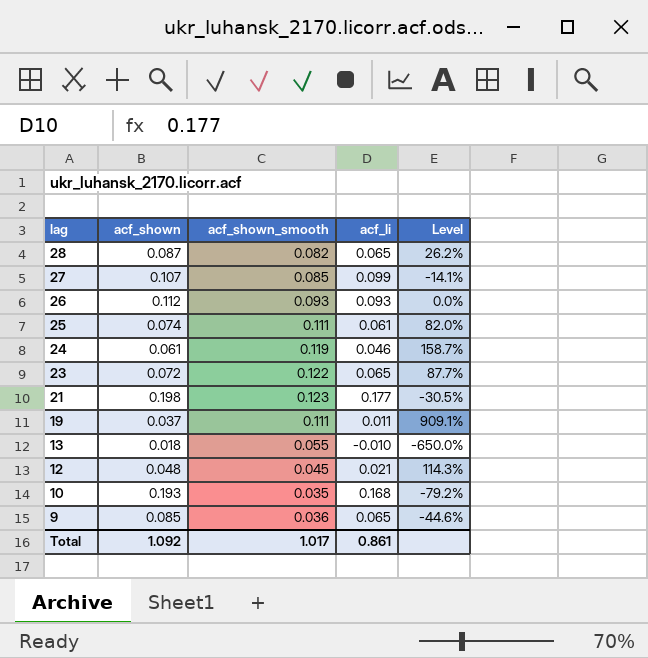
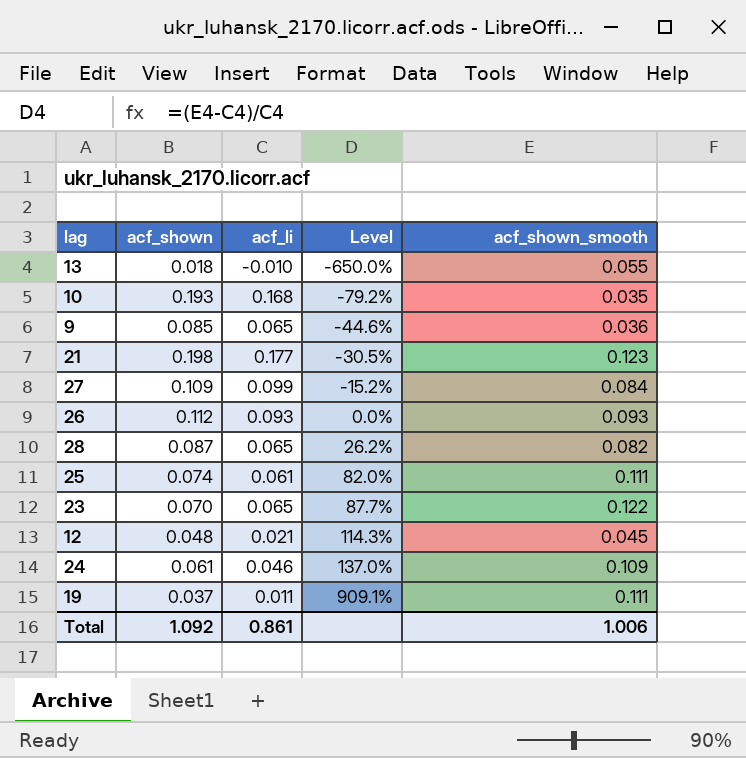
row order: lag descending -> Level ascending
column acf_shown_smooth | position: 3 -> 5
27 | acf_shown: 0.107 -> 0.109
27 | Level: -14.1% -> -15.2%
27 | acf_shown_smooth: 0.085 -> 0.084
23 | acf_shown: 0.072 -> 0.070
24 | Level: 158.7% -> 137.0%
24 | acf_shown_smooth: 0.119 -> 0.109
Total | acf_shown_smooth: 1.017 -> 1.006

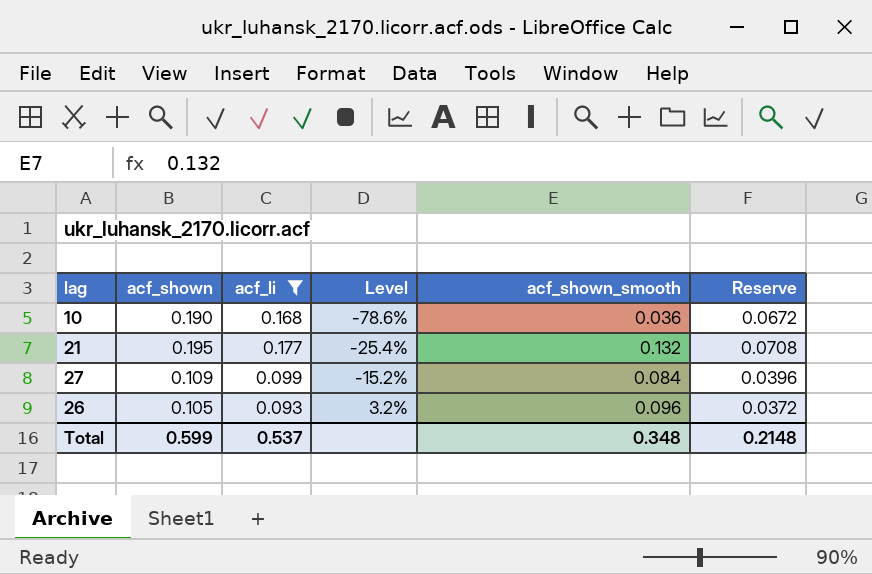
filter: none -> acf_li >= 0.093
column Reserve | formula: none -> [acf_li] * 0.4
10 | acf_shown: 0.193 -> 0.190
10 | Level: -79.2% -> -78.6%
10 | acf_shown_smooth: 0.035 -> 0.036
21 | acf_shown: 0.198 -> 0.195
21 | Level: -30.5% -> -25.4%
21 | acf_shown_smooth: 0.123 -> 0.132
26 | acf_shown: 0.112 -> 0.105
26 | Level: 0.0% -> 3.2%
26 | acf_shown_smooth: 0.093 -> 0.096
Total | acf_shown: 1.092 -> 0.599
Total | acf_li: 0.861 -> 0.537
Total | acf_shown_smooth: 1.006 -> 0.348

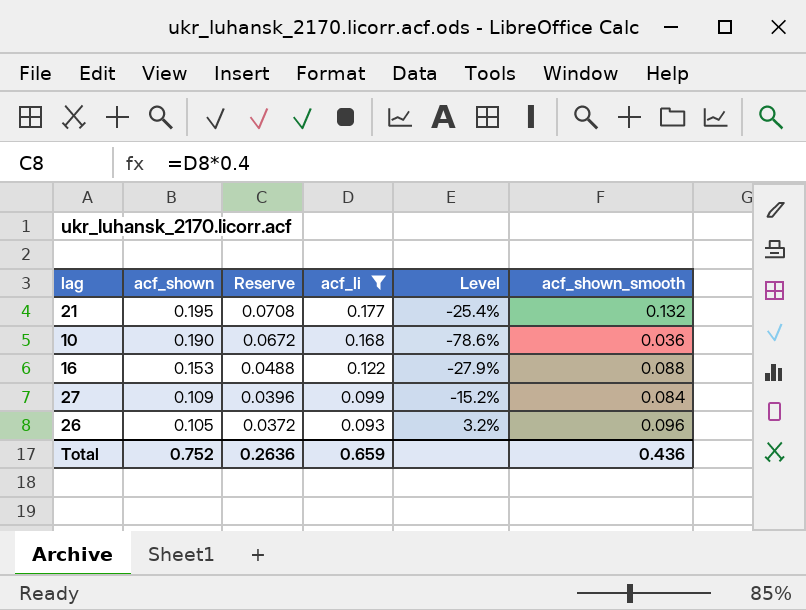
row order: Level ascending -> acf_shown descending
column Reserve | position: 6 -> 3
row 16: none -> 0.153 | 0.0488 | 0.122 | -27.9% | 0.088
Total | acf_shown: 0.599 -> 0.752
Total | Reserve: 0.2148 -> 0.2636
Total | acf_li: 0.537 -> 0.659
Total | acf_shown_smooth: 0.348 -> 0.436

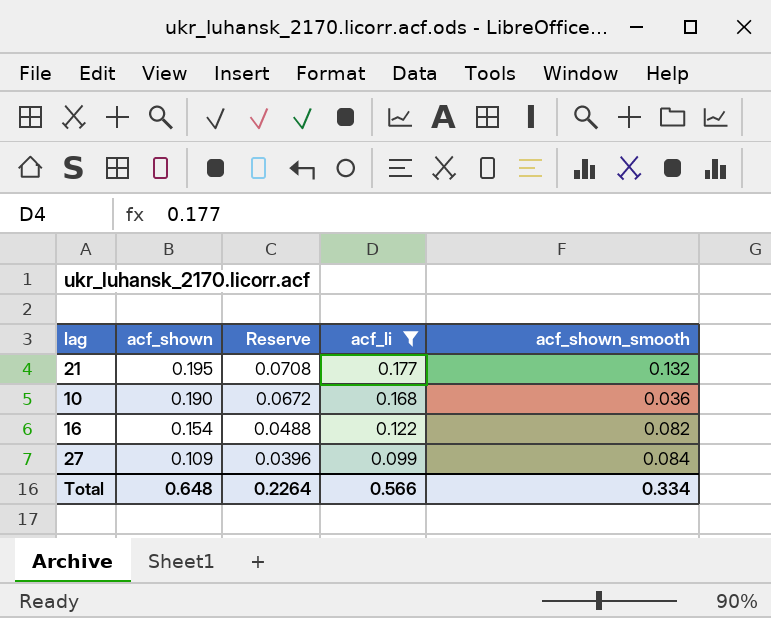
column Level | formula: ([acf_shown_smooth] - [acf_li]) / [acf_li] -> none
row 26: 0.105 | 0.0372 | 0.093 | 3.2% | 0.096 -> none
16 | acf_shown: 0.153 -> 0.154
16 | acf_shown_smooth: 0.088 -> 0.082
Total | acf_shown: 0.752 -> 0.648
Total | Reserve: 0.2636 -> 0.2264
Total | acf_li: 0.659 -> 0.566
Total | acf_shown_smooth: 0.436 -> 0.334

